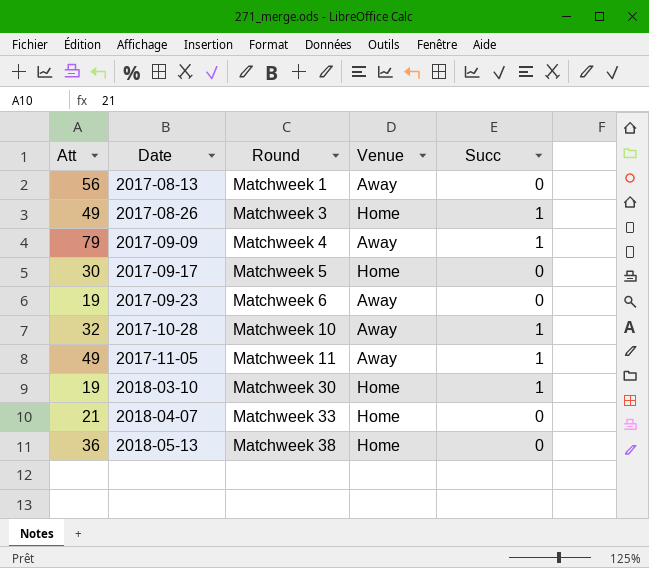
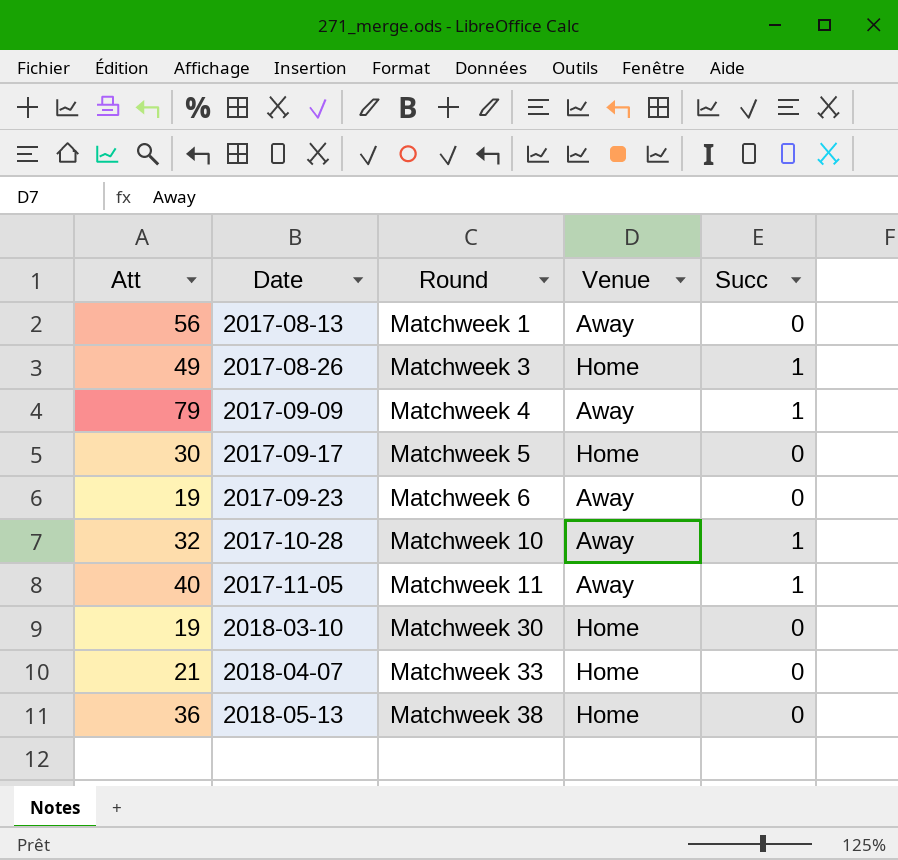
2017-11-05 | Att: 49 -> 40
2018-03-10 | Succ: 1 -> 0

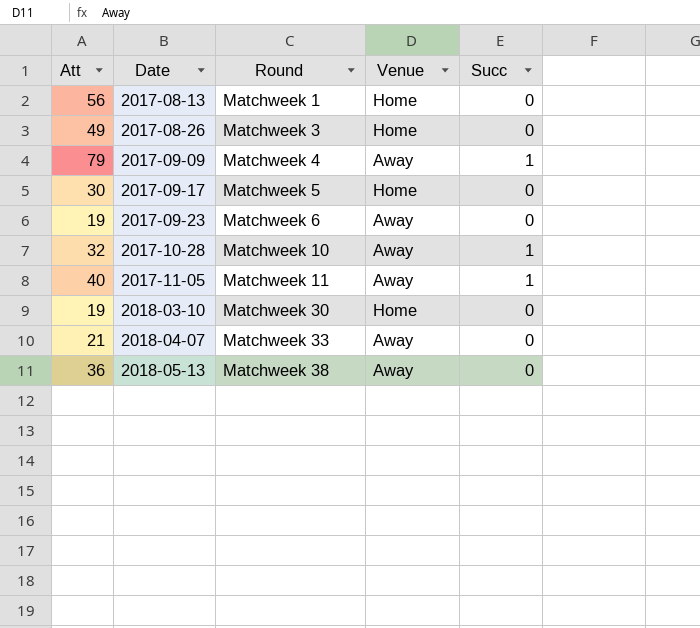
2017-08-13 | Venue: Away -> Home
2017-08-26 | Succ: 1 -> 0
2018-04-07 | Venue: Home -> Away
2018-05-13 | Venue: Home -> Away

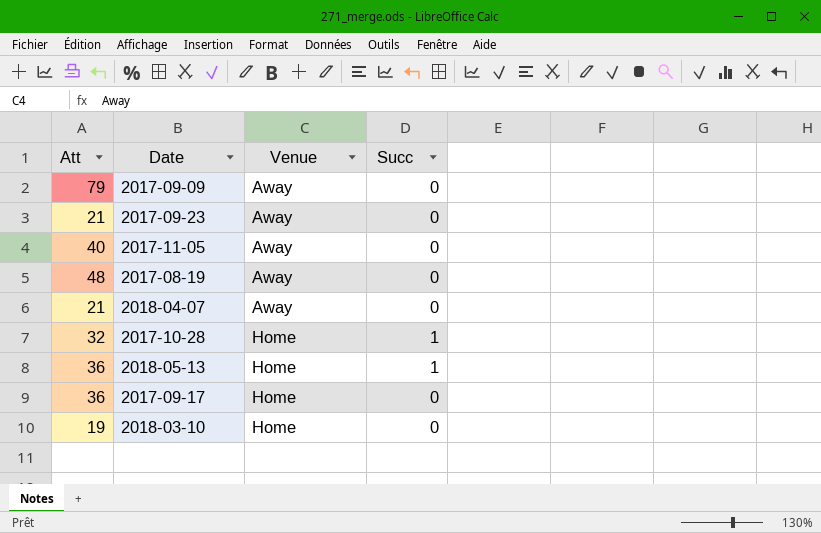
row order: Date ascending -> Venue ascending
column Round | position: 3 -> none
row 2017-08-13: 56 | Matchweek 1 | Home | 0 -> none
row 2017-08-26: 49 | Matchweek 3 | Home | 0 -> none
2017-09-09 | Succ: 1 -> 0
2017-09-23 | Att: 19 -> 21
2017-11-05 | Succ: 1 -> 0
row 2017-08-19: none -> 48 | Away | 0
2017-10-28 | Venue: Away -> Home
2018-05-13 | Venue: Away -> Home
2018-05-13 | Succ: 0 -> 1
2017-09-17 | Att: 30 -> 36

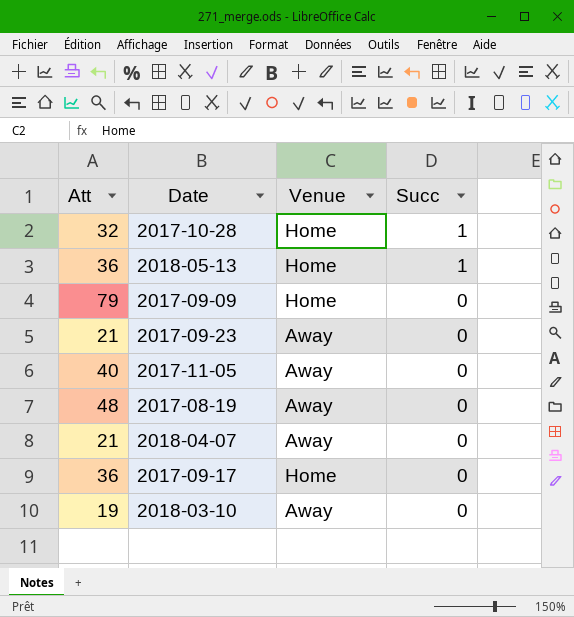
row order: Venue ascending -> Succ descending
2017-09-09 | Venue: Away -> Home
2018-03-10 | Venue: Home -> Away

